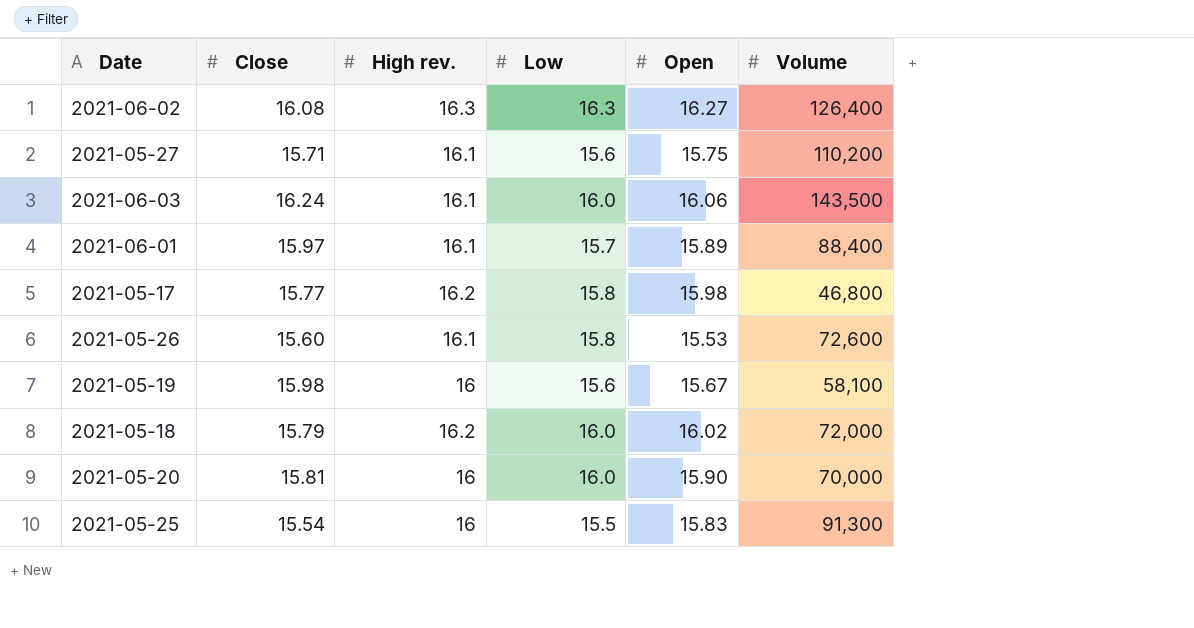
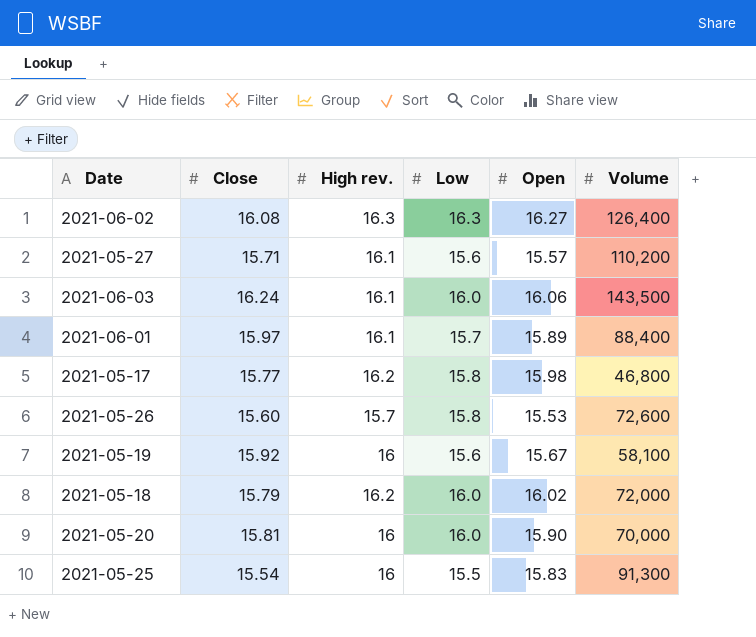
2021-05-27 | Open: 15.75 -> 15.57
2021-05-26 | High rev.: 16.1 -> 15.7
2021-05-19 | Close: 15.98 -> 15.92

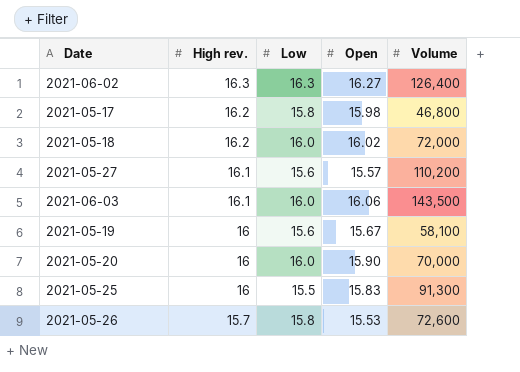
row order: none -> High rev. descending
column Close | position: 2 -> none
row 2021-06-01: 15.97 | 16.1 | 15.7 | 15.89 | 88,400 -> none

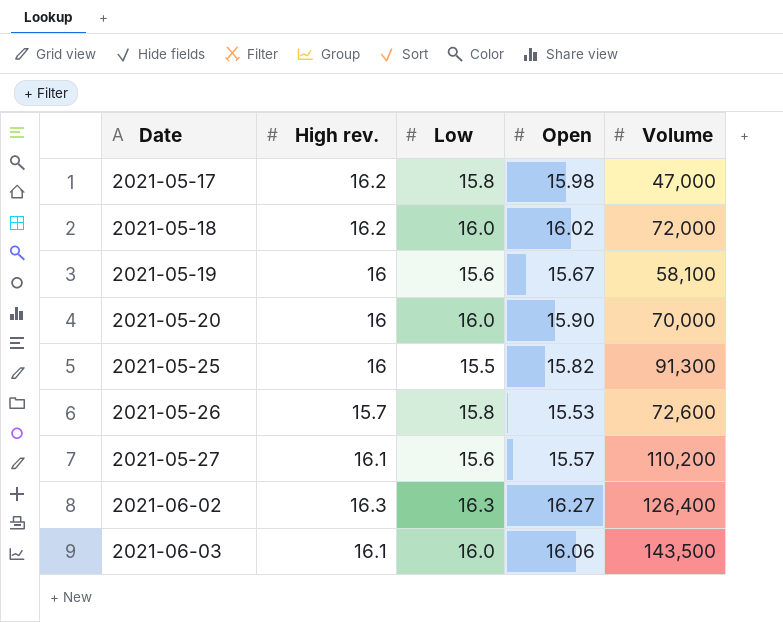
row order: High rev. descending -> Date ascending
2021-05-17 | Volume: 46,800 -> 47,000
2021-05-25 | Open: 15.83 -> 15.82

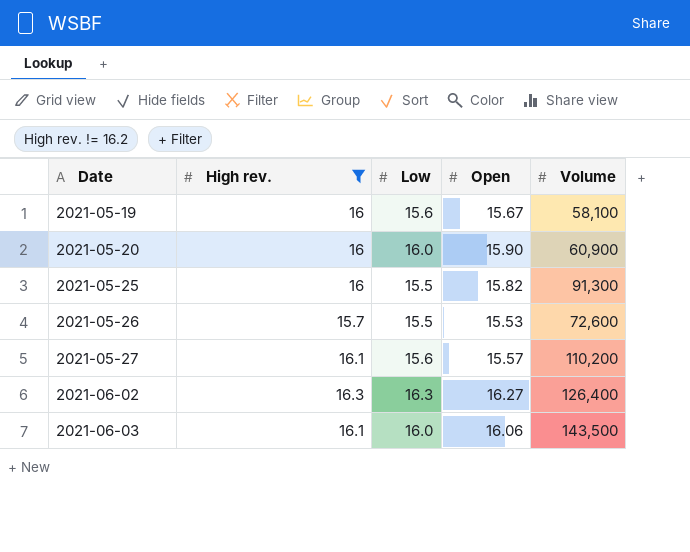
filter: none -> High rev. != 16.2
2021-05-20 | Volume: 70,000 -> 60,900
2021-05-26 | Low: 15.8 -> 15.5

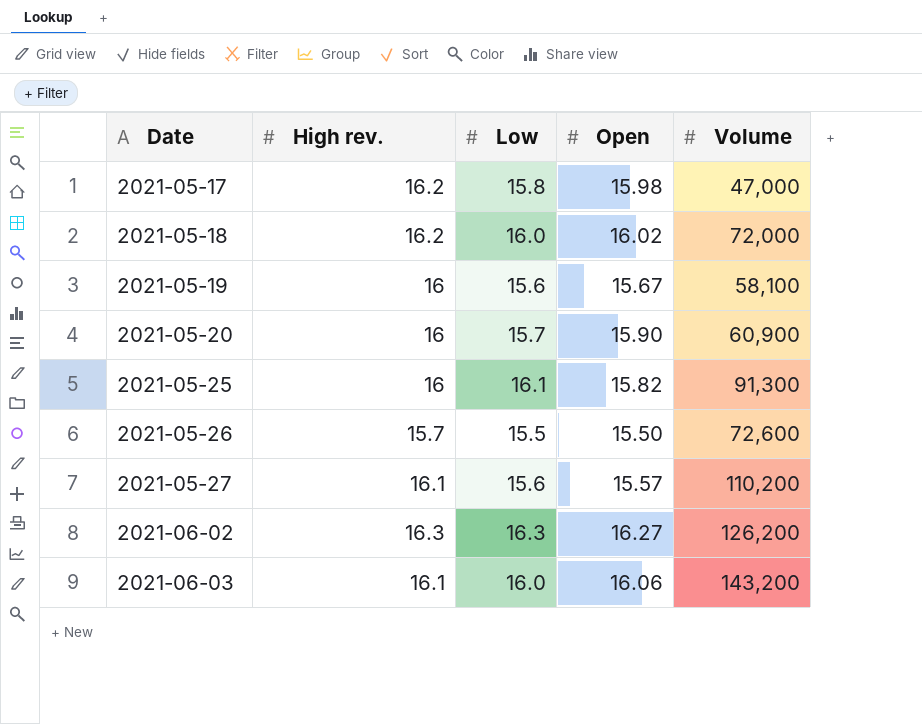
filter: High rev. != 16.2 -> none
2021-05-20 | Low: 16.0 -> 15.7
2021-05-25 | Low: 15.5 -> 16.1
2021-05-26 | Open: 15.53 -> 15.50
2021-06-02 | Volume: 126,400 -> 126,200
2021-06-03 | Volume: 143,500 -> 143,200

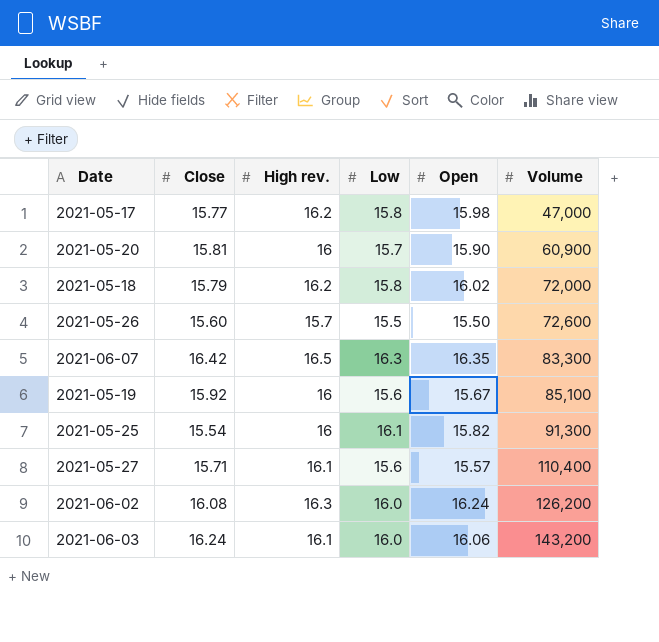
row order: Date ascending -> Volume ascending
column Close | position: none -> 2
2021-05-18 | Low: 16.0 -> 15.8
row 2021-06-07: none -> 16.42 | 16.5 | 16.3 | 16.35 | 83,300
2021-05-19 | Volume: 58,100 -> 85,100
2021-05-27 | Volume: 110,200 -> 110,400
2021-06-02 | Low: 16.3 -> 16.0
2021-06-02 | Open: 16.27 -> 16.24

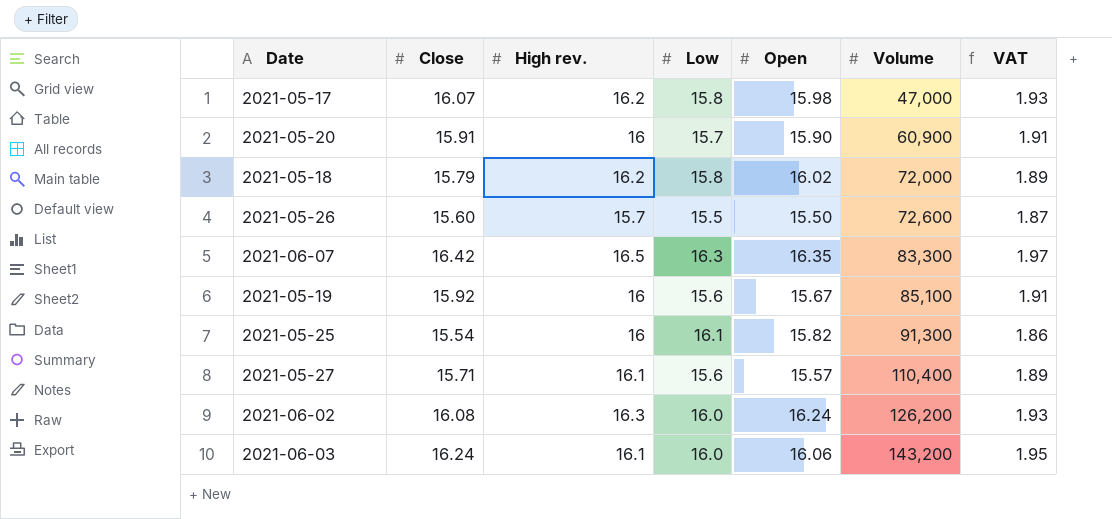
column VAT | formula: none -> [Close] * 0.12
2021-05-17 | Close: 15.77 -> 16.07
2021-05-20 | Close: 15.81 -> 15.91

